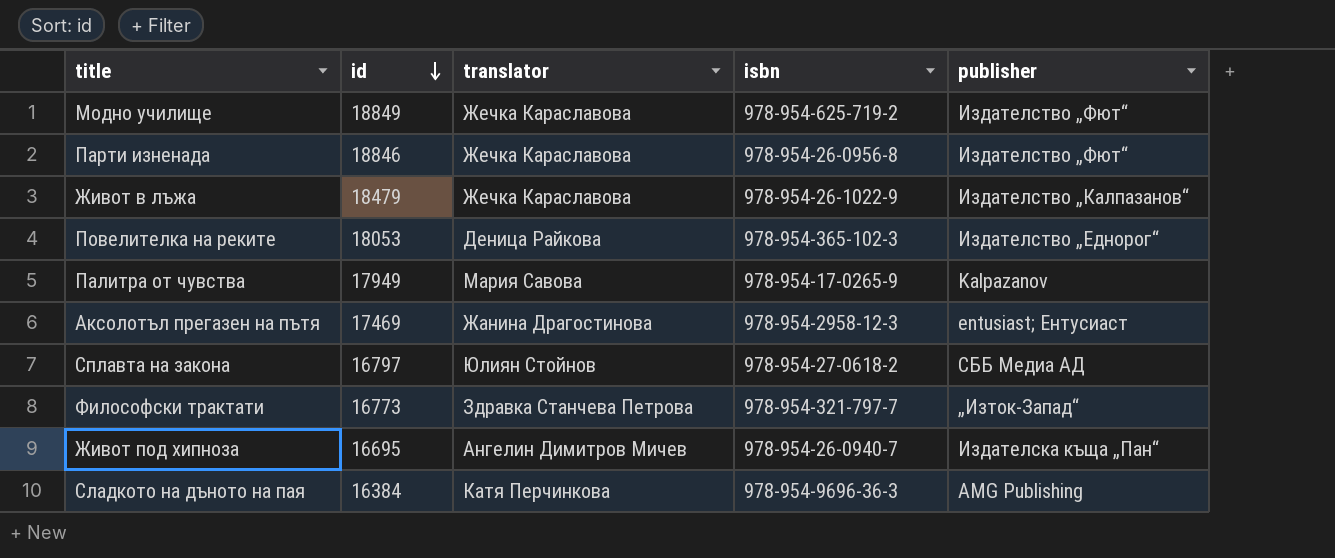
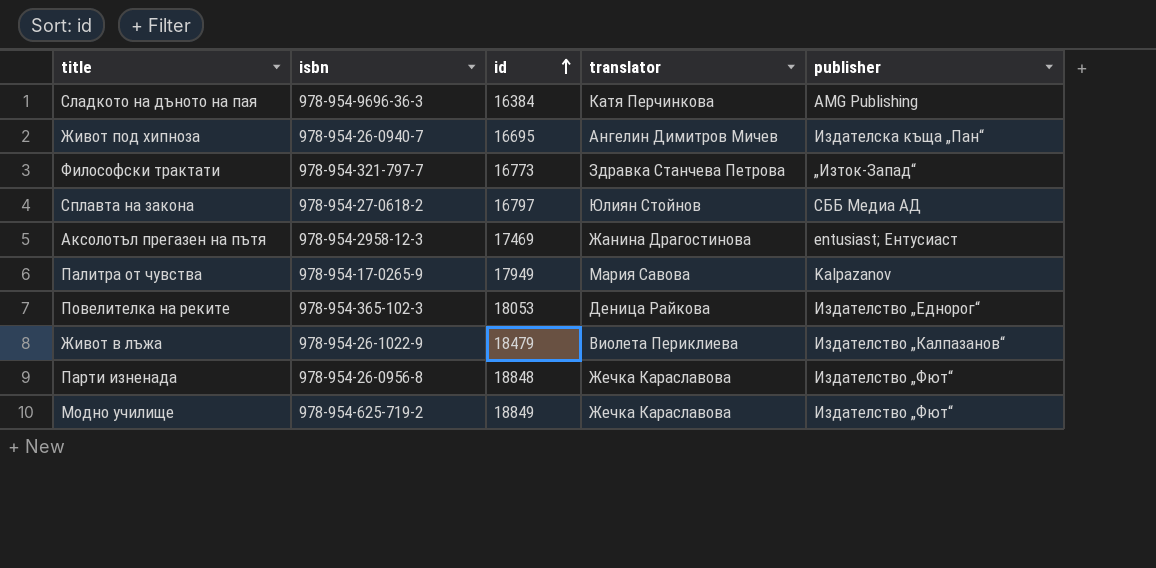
row order: id descending -> id ascending
column isbn | position: 4 -> 2
Живот в лъжа | translator: Жечка Караславова -> Виолета Периклиева
Парти изненада | id: 18846 -> 18848

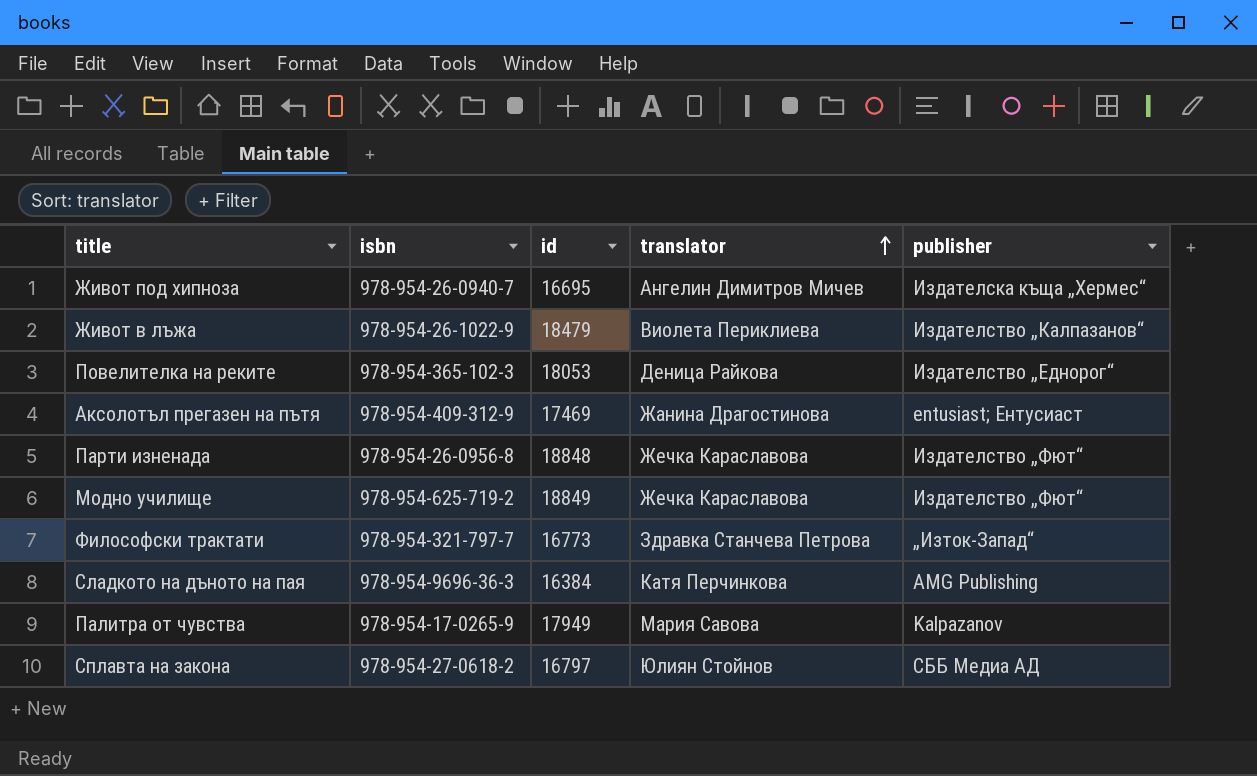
row order: id ascending -> translator ascending
Живот под хипноза | publisher: Издателска къща „Пан“ -> Издателска къща „Хермес“
Аксолотъл прегазен на пътя | isbn: 978-954-2958-12-3 -> 978-954-409-312-9

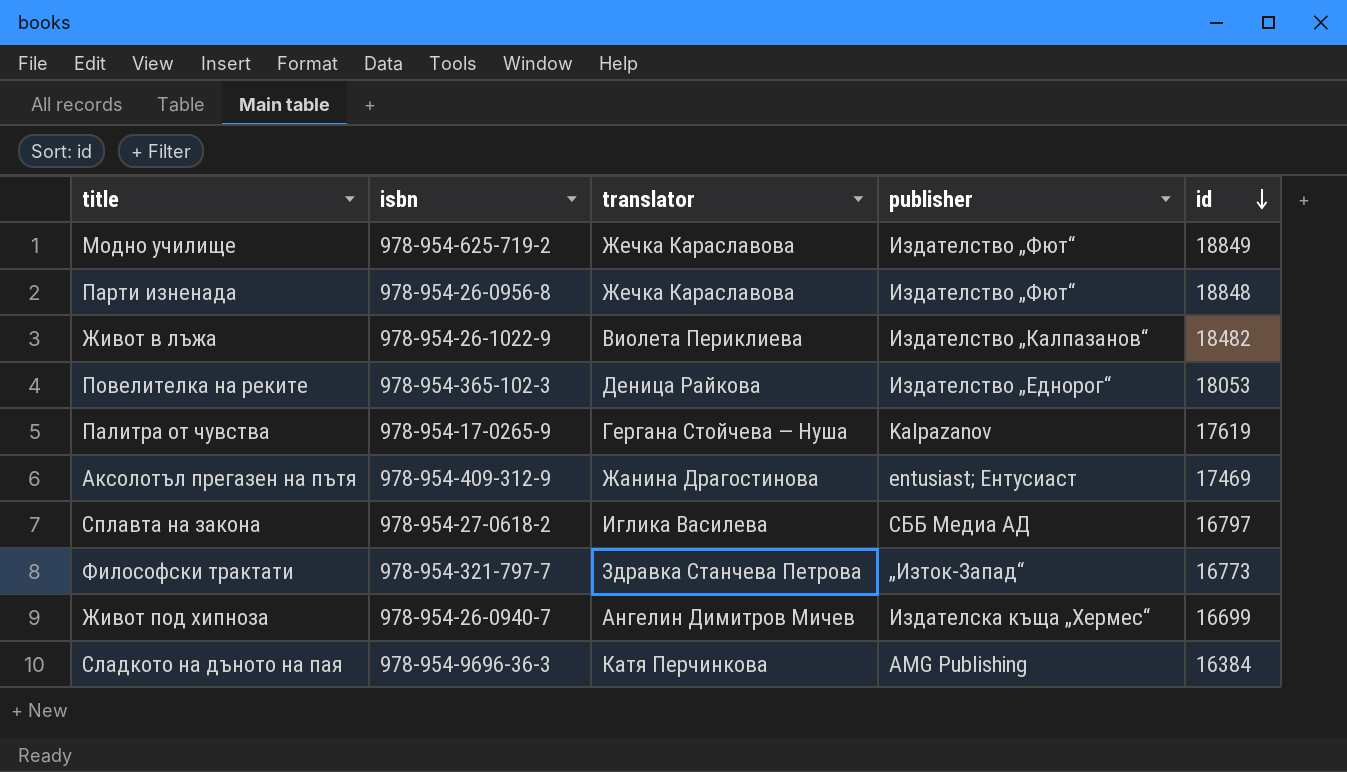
row order: translator ascending -> id descending
column id | position: 3 -> 5
Живот в лъжа | id: 18479 -> 18482
Палитра от чувства | translator: Мария Савова -> Гергана Стойчева — Нуша
Палитра от чувства | id: 17949 -> 17619
Сплавта на закона | translator: Юлиян Стойнов -> Иглика Василева
Живот под хипноза | id: 16695 -> 16699

